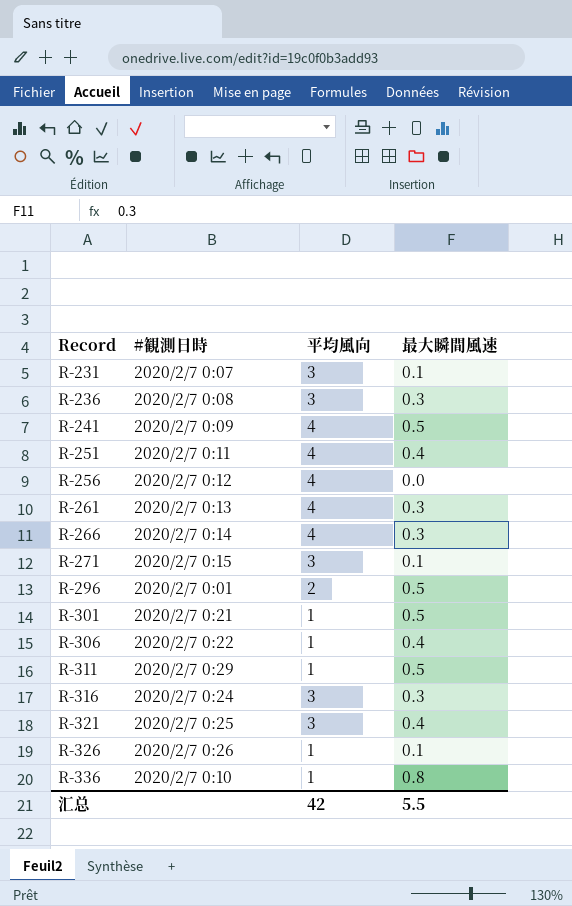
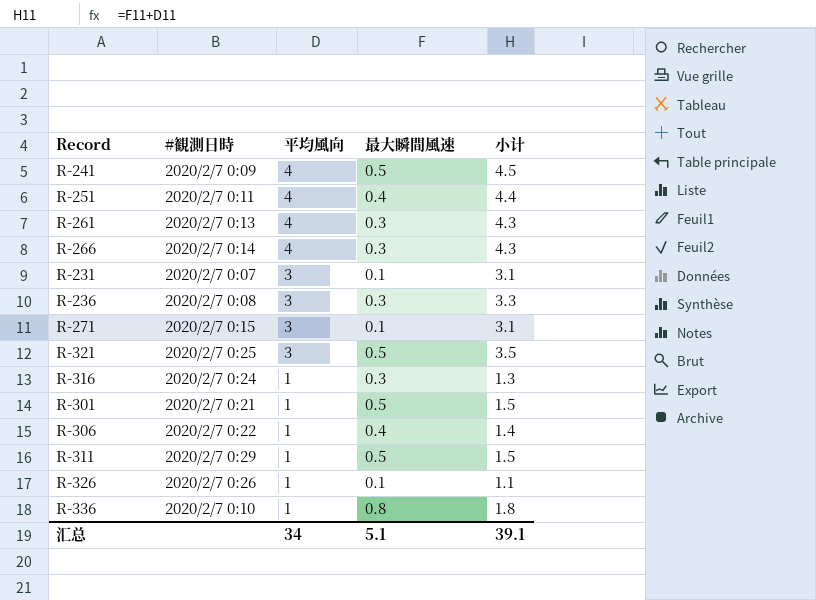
row order: Record ascending -> 平均風向 descending
column 小计 | formula: none -> [平均風向] + [最大瞬間風速]
row R-256: 2020/2/7 0:12 | 4 | 0.0 -> none
row R-296: 2020/2/7 0:01 | 2 | 0.5 -> none
R-321 | 最大瞬間風速: 0.4 -> 0.5
R-316 | 平均風向: 3 -> 1
汇总 | 平均風向: 42 -> 34
汇总 | 最大瞬間風速: 5.5 -> 5.1

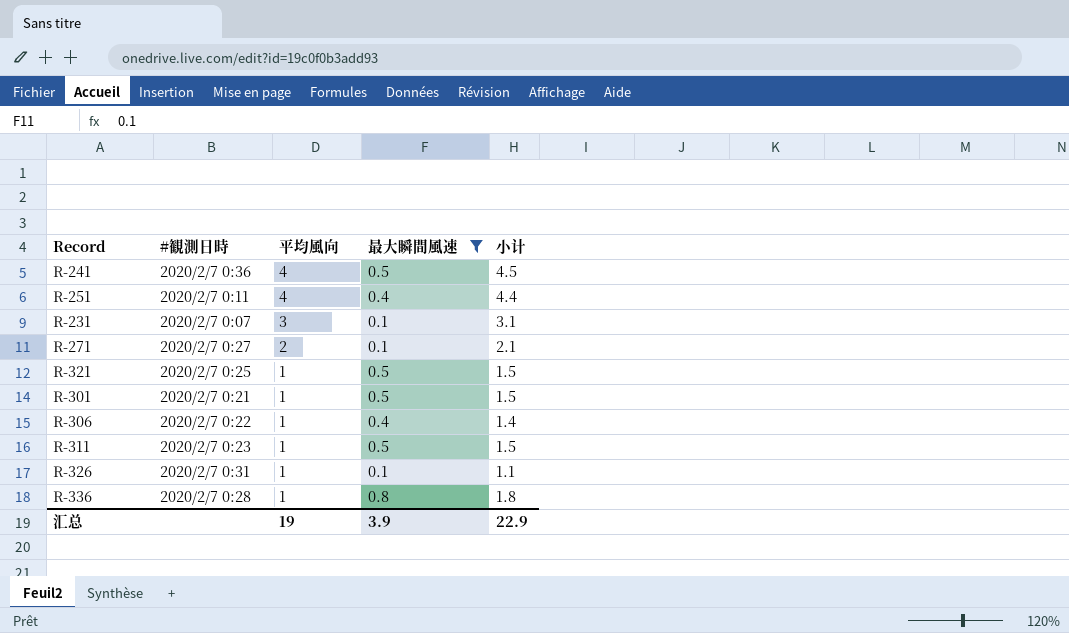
filter: none -> 最大瞬間風速 != 0.3
R-241 | #観測日時: 2020/2/7 0:09 -> 2020/2/7 0:36
R-271 | #観測日時: 2020/2/7 0:15 -> 2020/2/7 0:27
R-271 | 平均風向: 3 -> 2
R-271 | 小计: 3.1 -> 2.1
R-321 | 平均風向: 3 -> 1
R-321 | 小计: 3.5 -> 1.5
R-311 | #観測日時: 2020/2/7 0:29 -> 2020/2/7 0:23
R-326 | #観測日時: 2020/2/7 0:26 -> 2020/2/7 0:31
R-336 | #観測日時: 2020/2/7 0:10 -> 2020/2/7 0:28
汇总 | 平均風向: 34 -> 19
汇总 | 最大瞬間風速: 5.1 -> 3.9
汇总 | 小计: 39.1 -> 22.9

